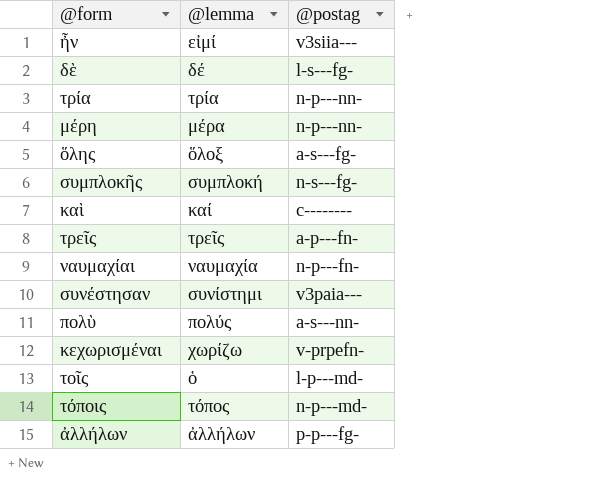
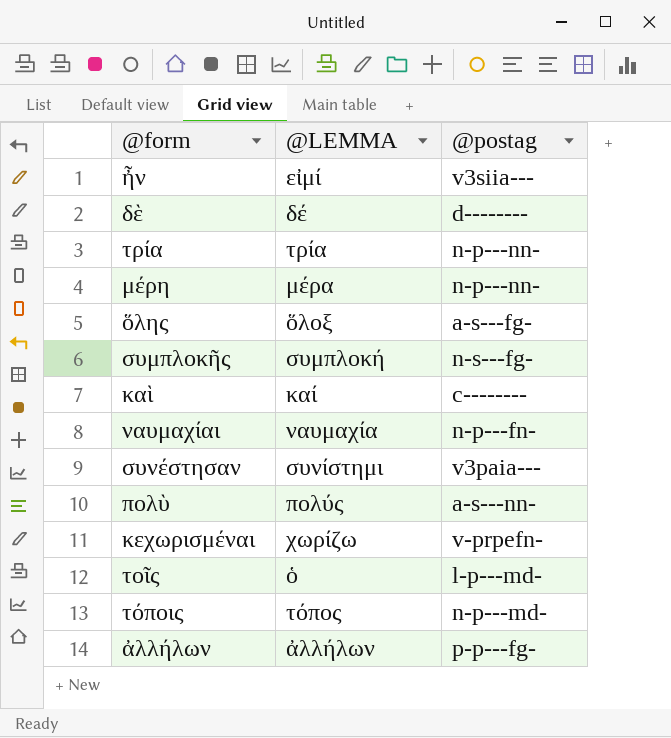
column name: @lemma -> @LEMMA
row τρεῖς: τρεῖς | a-p---fn- -> none
δὲ | @postag: l-s---fg- -> d--------

